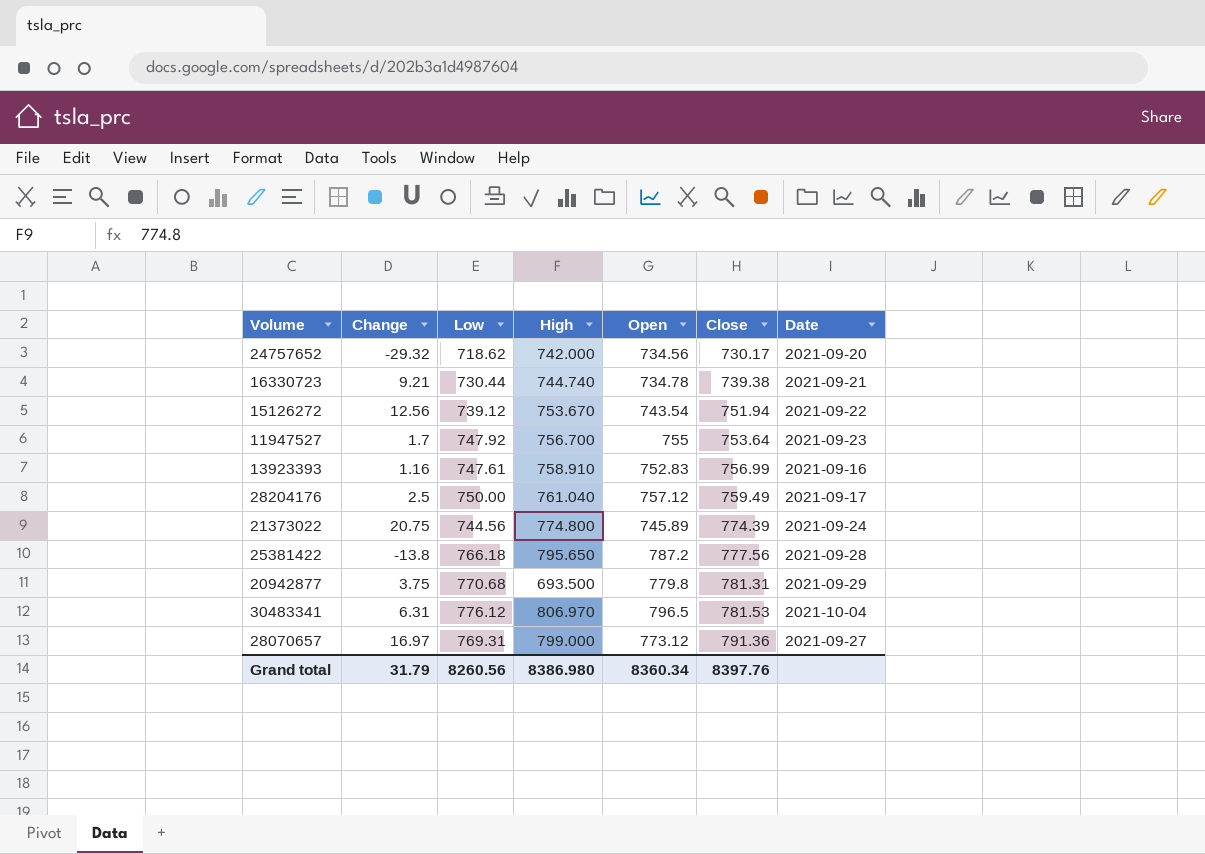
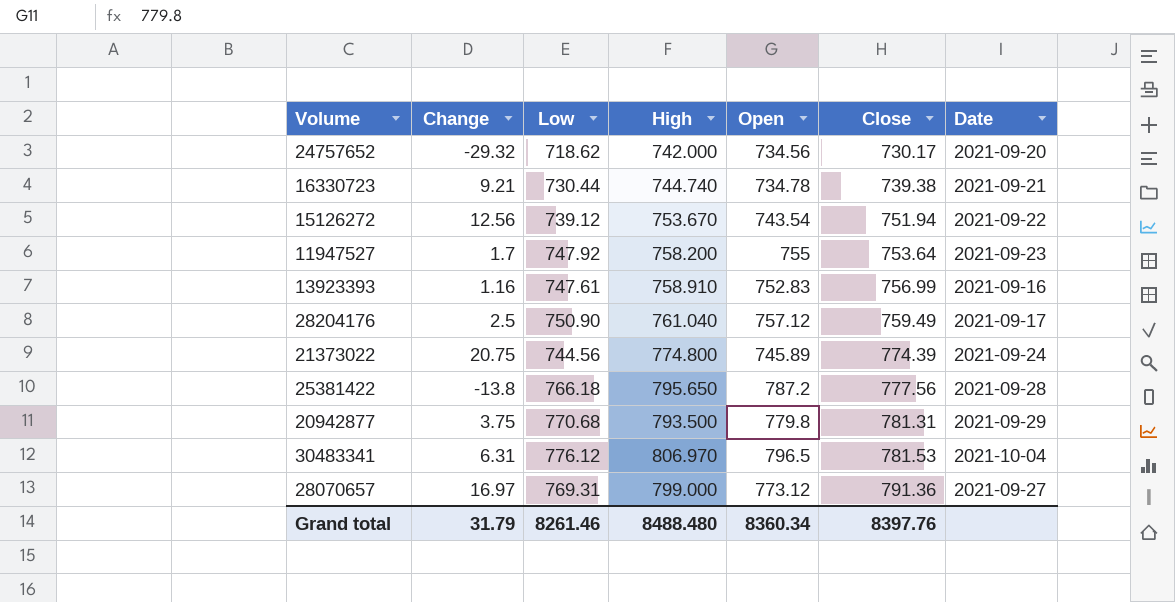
11947527 | High: 756.700 -> 758.200
28204176 | Low: 750.00 -> 750.90
20942877 | High: 693.500 -> 793.500
Grand total | Low: 8260.56 -> 8261.46
Grand total | High: 8386.980 -> 8488.480

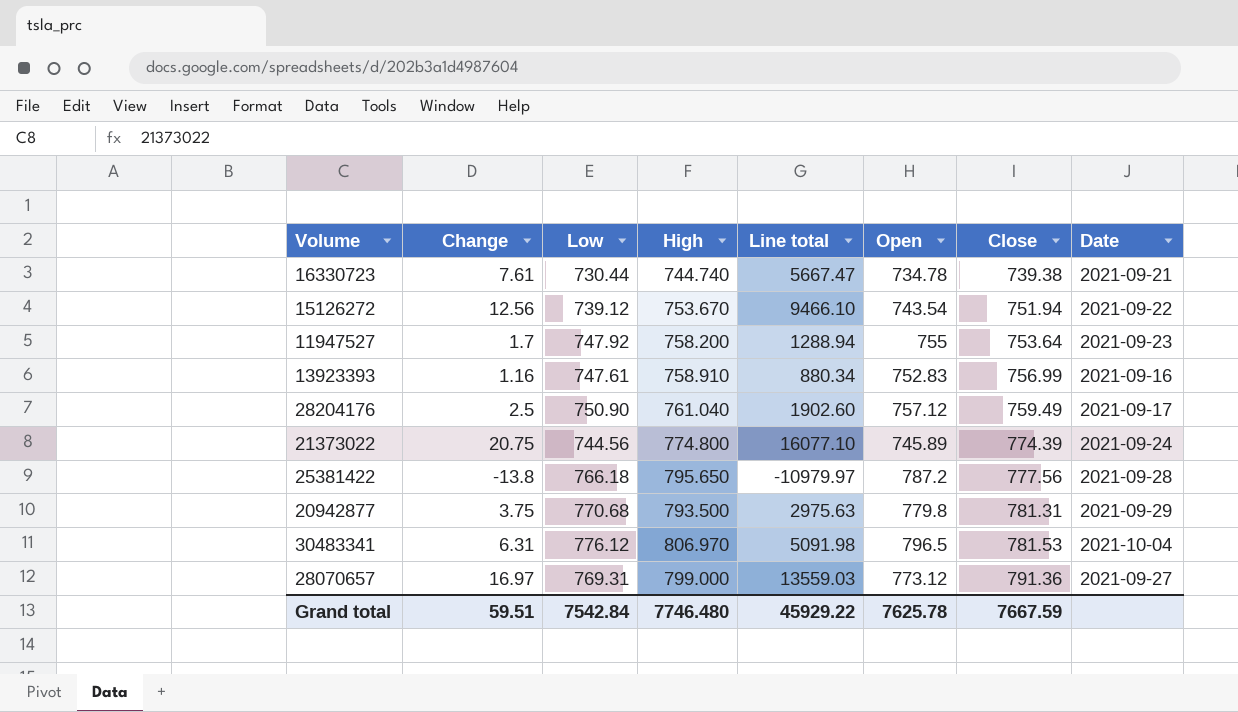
column Line total | formula: none -> [Change] * [High]
row 24757652: -29.32 | 718.62 | 742.000 | 734.56 | 730.17 | 2021-09-20 -> none
16330723 | Change: 9.21 -> 7.61
Grand total | Change: 31.79 -> 59.51
Grand total | Low: 8261.46 -> 7542.84
Grand total | High: 8488.480 -> 7746.480
Grand total | Open: 8360.34 -> 7625.78
Grand total | Close: 8397.76 -> 7667.59

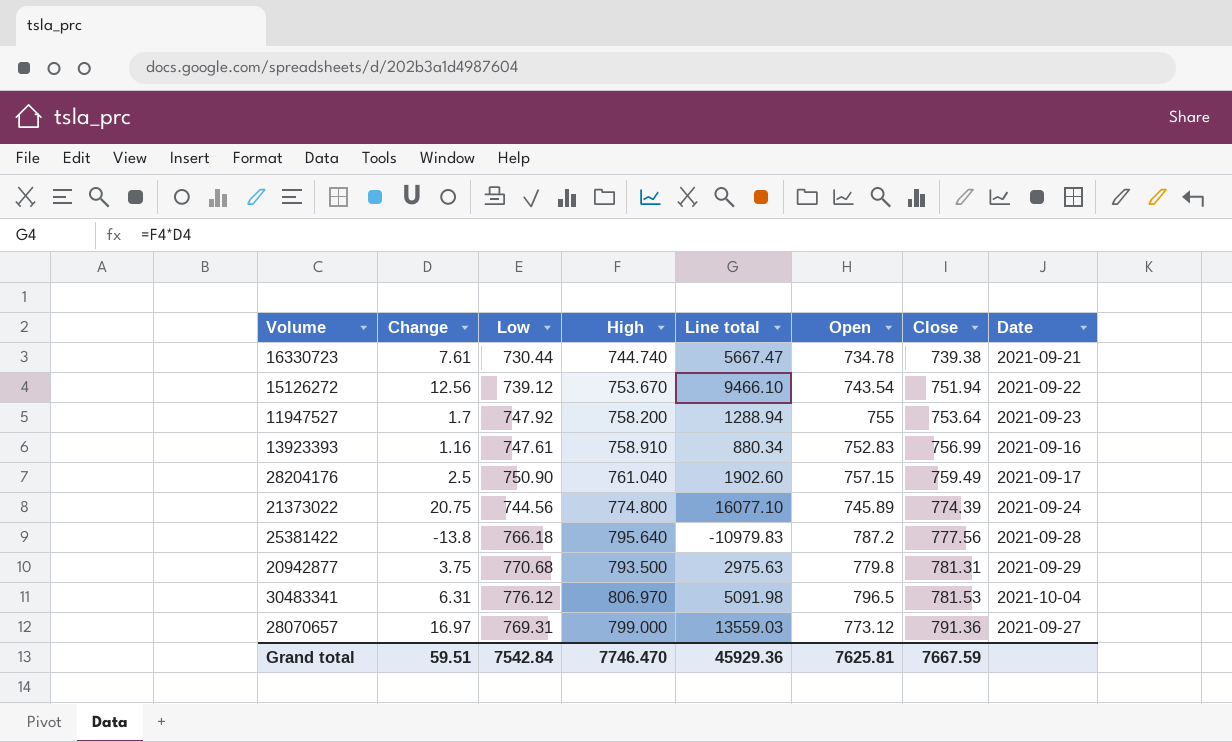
28204176 | Open: 757.12 -> 757.15
25381422 | High: 795.650 -> 795.640
25381422 | Line total: -10979.97 -> -10979.83
Grand total | High: 7746.480 -> 7746.470
Grand total | Line total: 45929.22 -> 45929.36
Grand total | Open: 7625.78 -> 7625.81

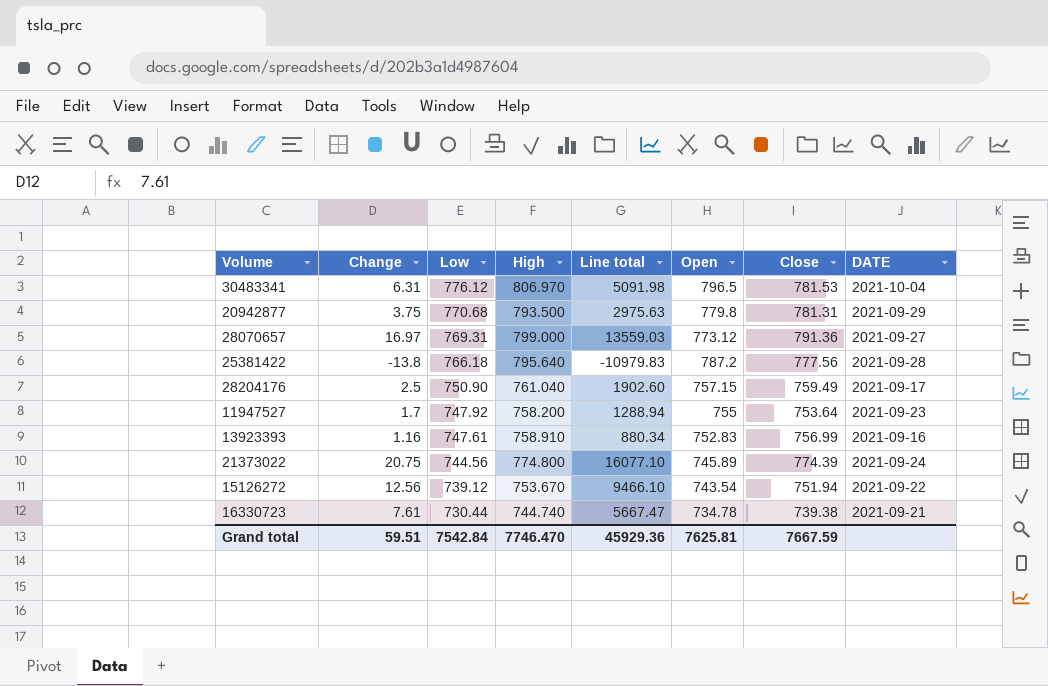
row order: Close ascending -> Low descending
column name: Date -> DATE

